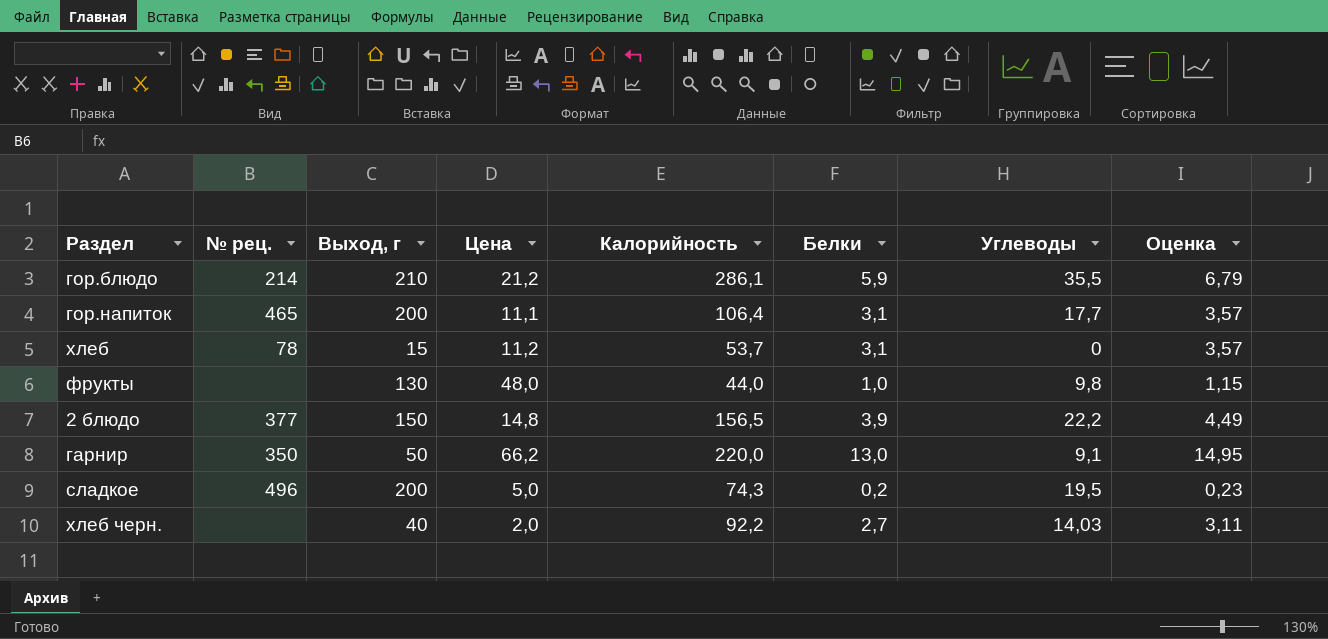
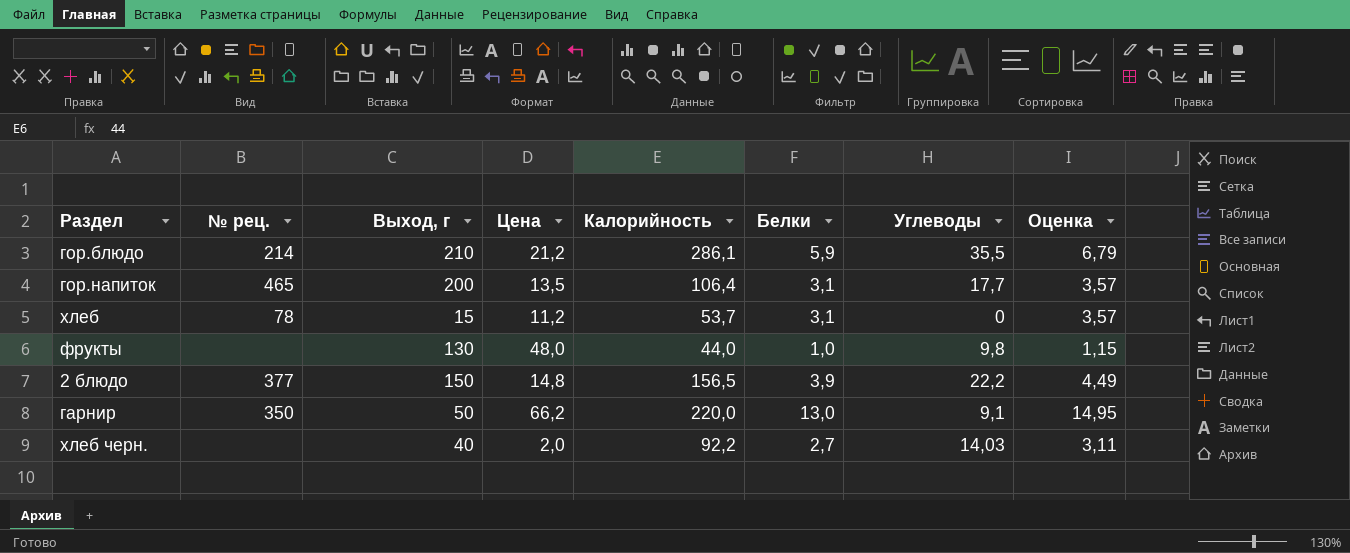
row сладкое: 496 | 200 | 5,0 | 74,3 | 0,2 | 19,5 | 0,23 -> none
гор.напиток | Цена: 11,1 -> 13,5

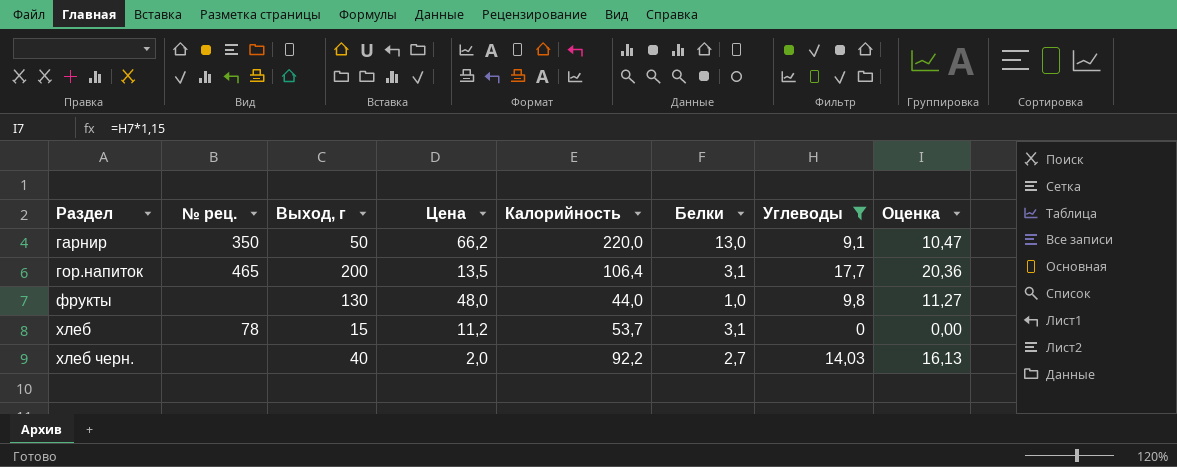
filter: none -> Углеводы <= 17,7
row order: none -> Раздел ascending
column Оценка | formula: [Белки] * 1,15 -> [Углеводы] * 1,15

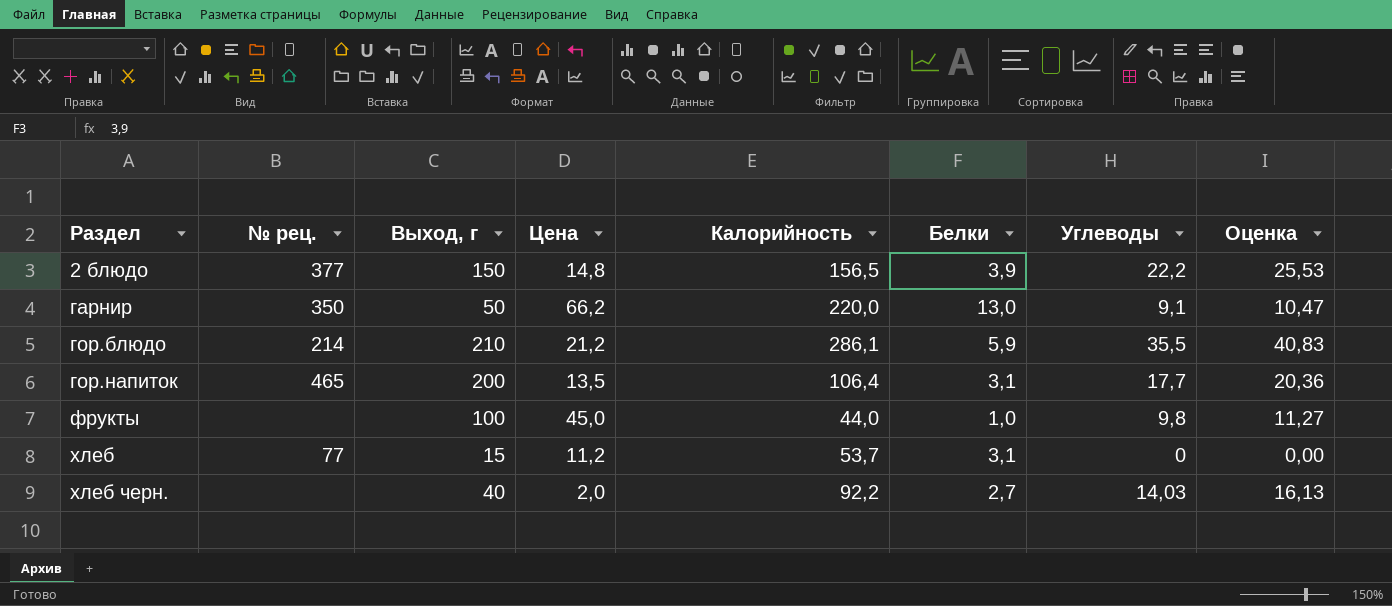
filter: Углеводы <= 17,7 -> none
фрукты | Выход, г: 130 -> 100
фрукты | Цена: 48,0 -> 45,0
хлеб | № рец.: 78 -> 77

